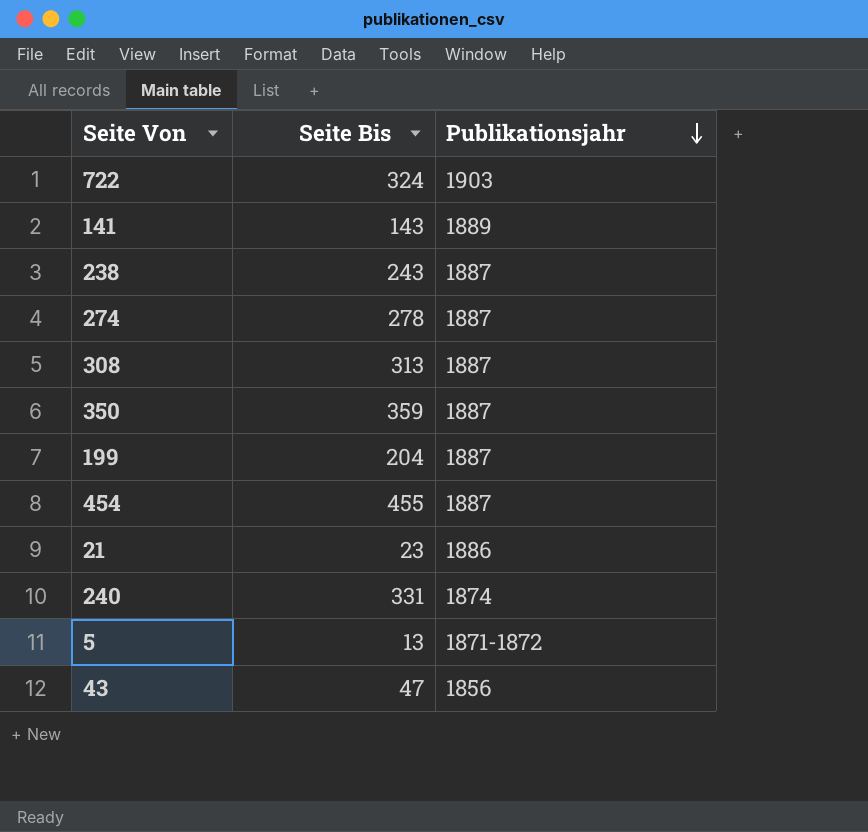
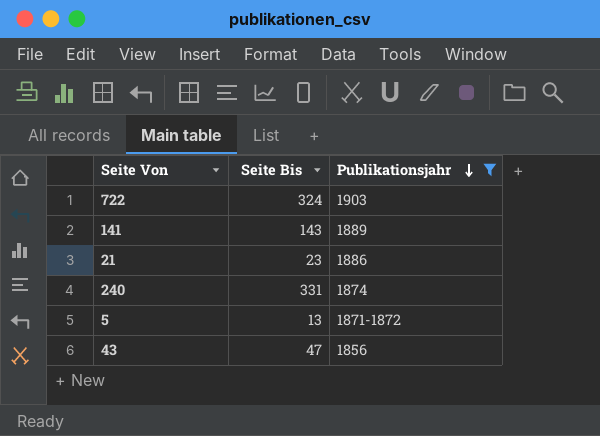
filter: none -> Publikationsjahr != 1887

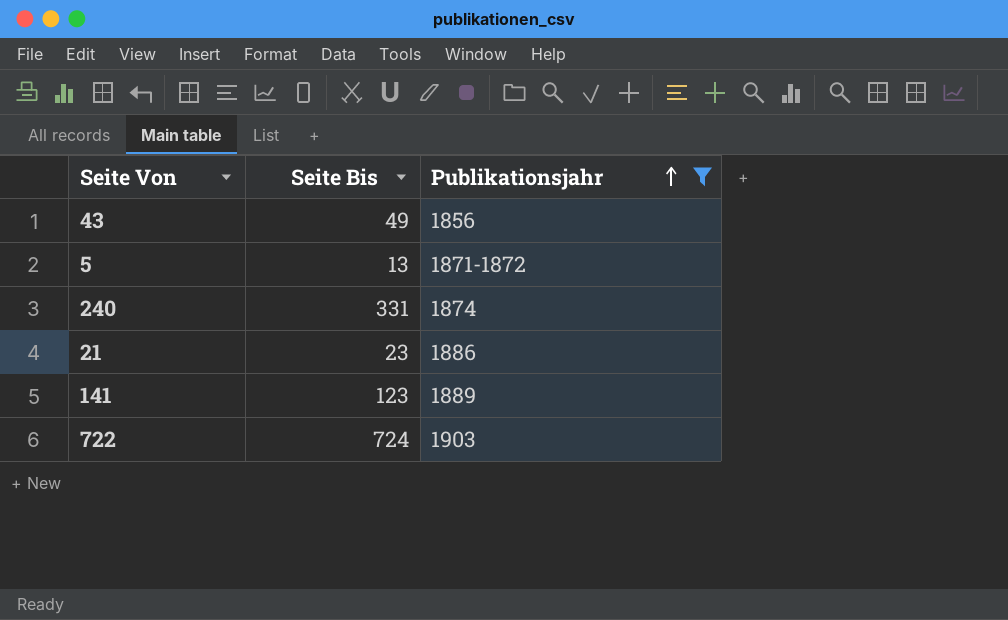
row order: Publikationsjahr descending -> Publikationsjahr ascending
43 | Seite Bis: 47 -> 49
141 | Seite Bis: 143 -> 123
722 | Seite Bis: 324 -> 724

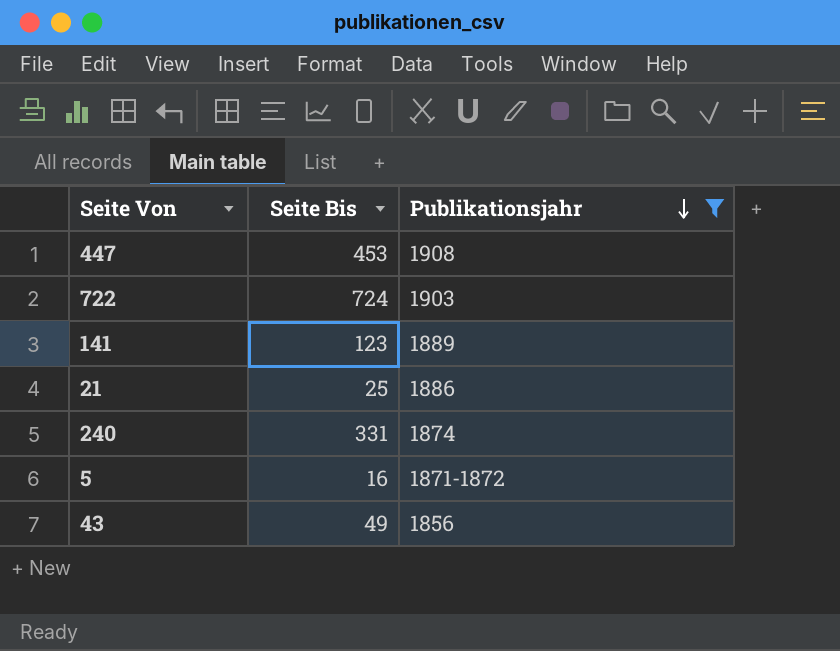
row order: Publikationsjahr ascending -> Publikationsjahr descending
row 447: none -> 453 | 1908
21 | Seite Bis: 23 -> 25
5 | Seite Bis: 13 -> 16

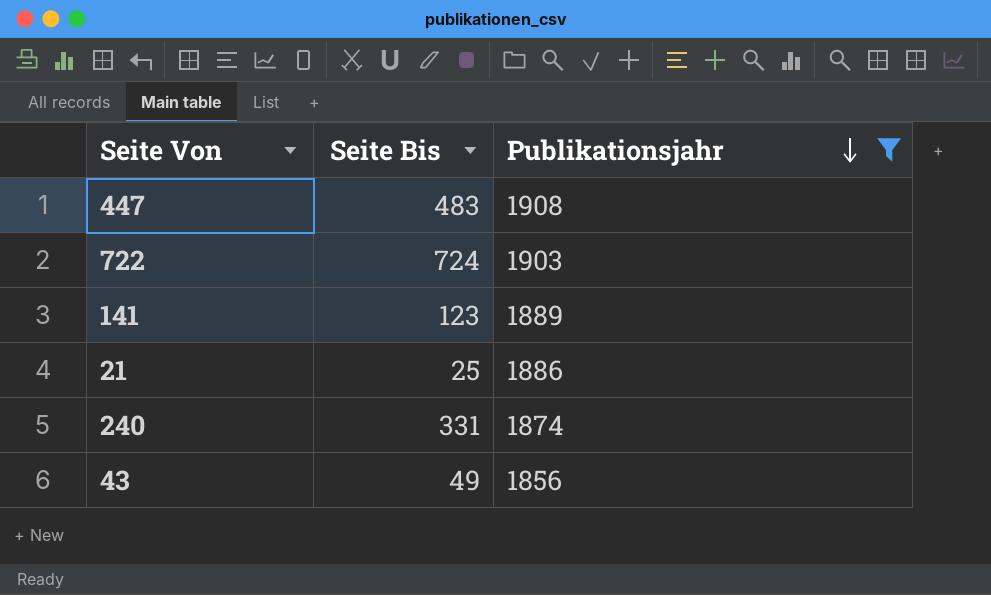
row 5: 16 | 1871-1872 -> none
447 | Seite Bis: 453 -> 483

